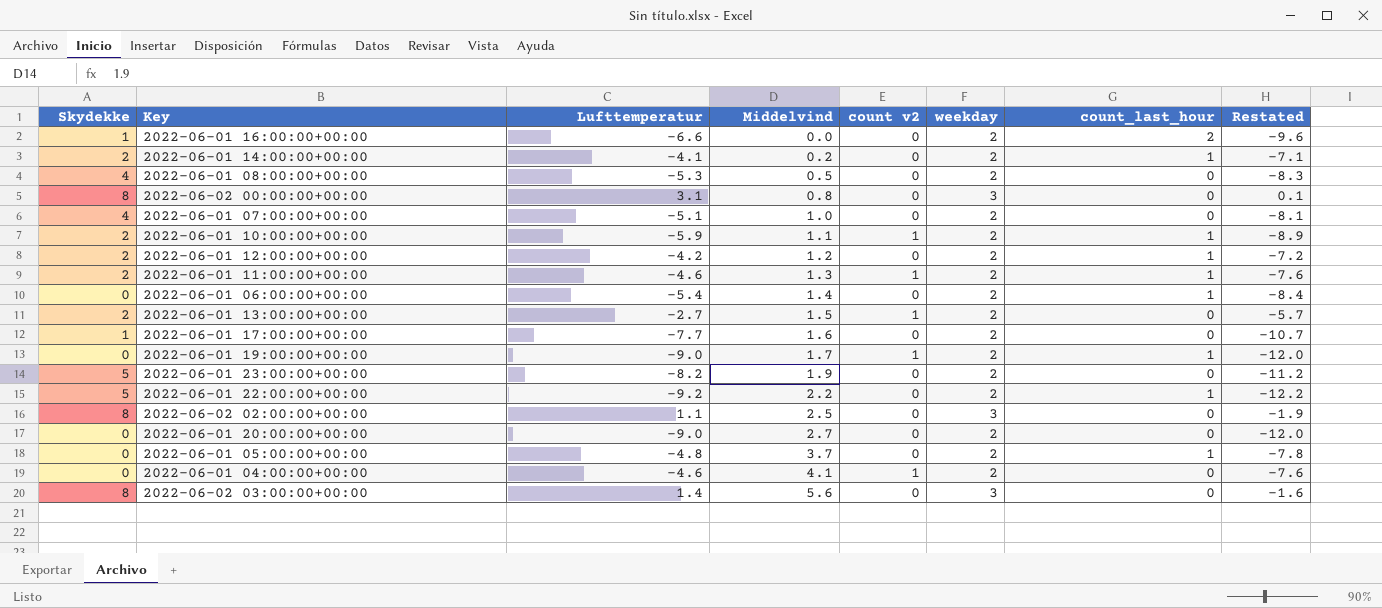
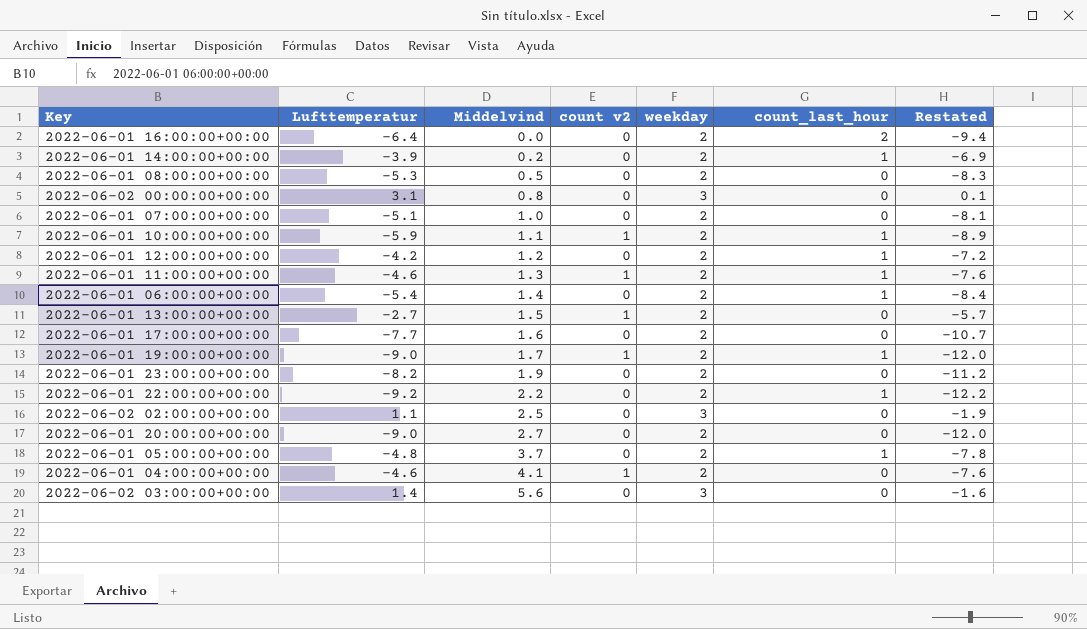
column Skydekke | position: 1 -> none
2022-06-01 16:00:00+00:00 | Lufttemperatur: -6.6 -> -6.4
2022-06-01 16:00:00+00:00 | Restated: -9.6 -> -9.4
2022-06-01 14:00:00+00:00 | Lufttemperatur: -4.1 -> -3.9
2022-06-01 14:00:00+00:00 | Restated: -7.1 -> -6.9

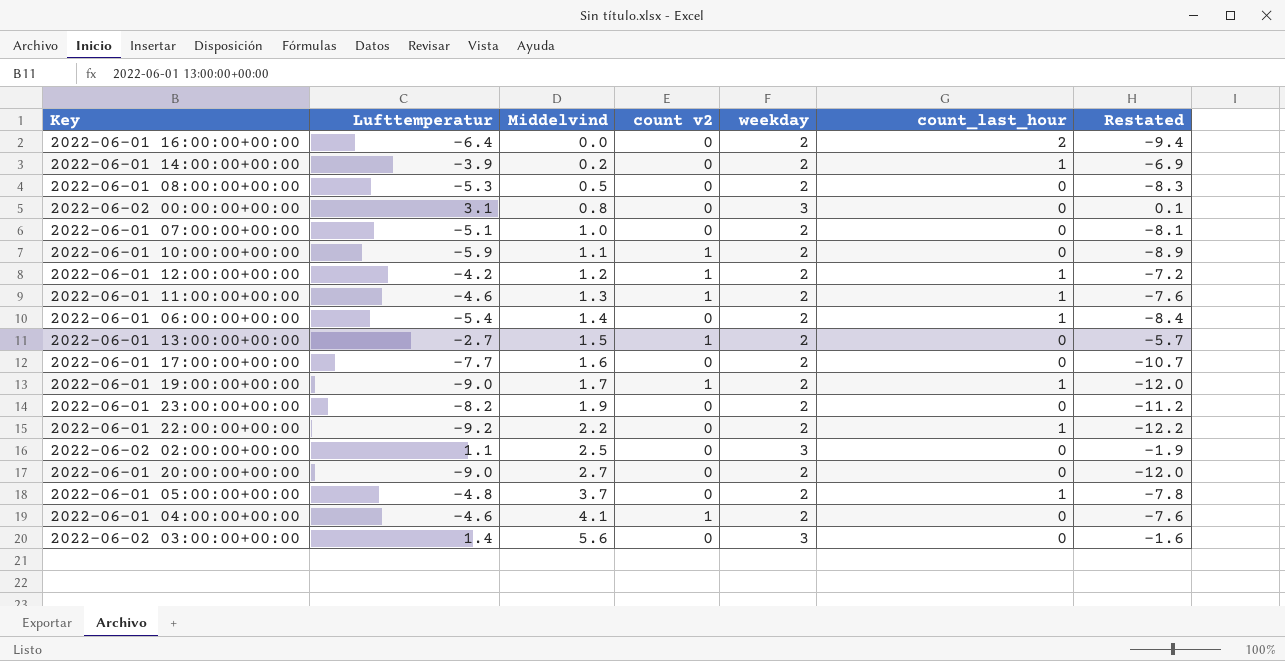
2022-06-01 10:00:00+00:00 | count_last_hour: 1 -> 0
2022-06-01 12:00:00+00:00 | count v2: 0 -> 1

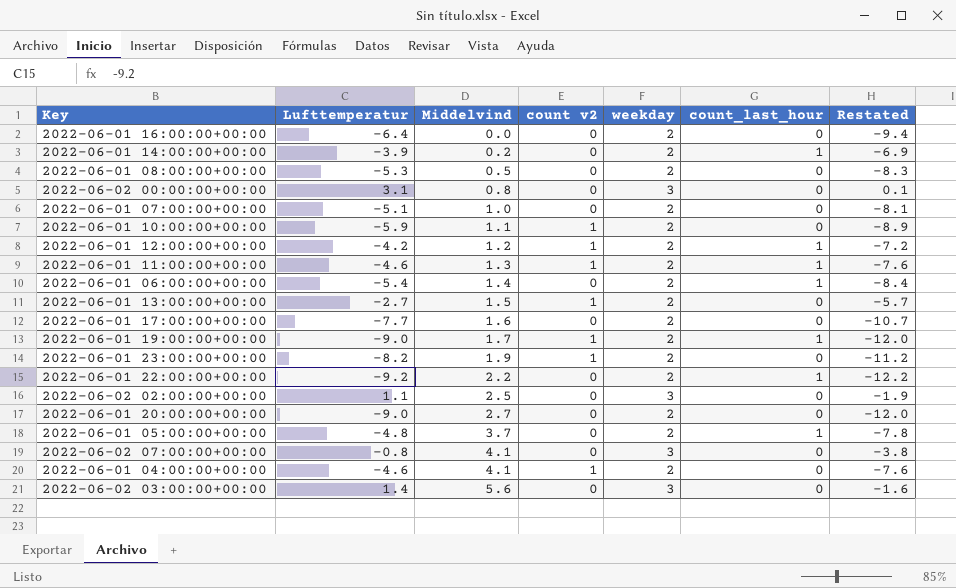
2022-06-01 16:00:00+00:00 | count_last_hour: 2 -> 0
2022-06-01 23:00:00+00:00 | count v2: 0 -> 1
row 2022-06-02 07:00:00+00:00: none -> -0.8 | 4.1 | 0 | 3 | 0 | -3.8

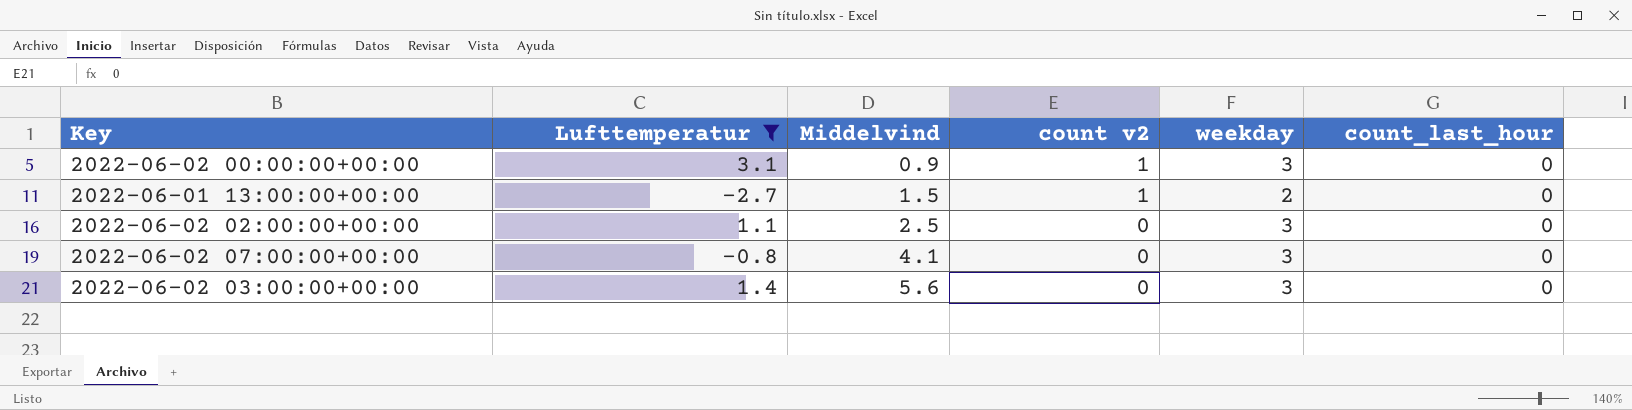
filter: none -> Lufttemperatur >= -2.7
column Restated | formula: [Lufttemperatur] - 3 -> none
2022-06-02 00:00:00+00:00 | Middelvind: 0.8 -> 0.9
2022-06-02 00:00:00+00:00 | count v2: 0 -> 1

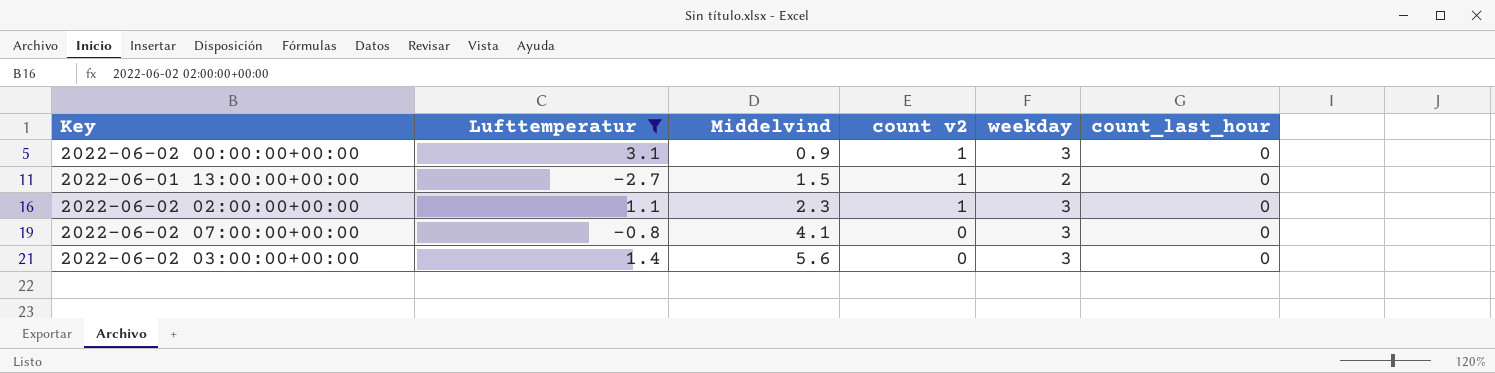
2022-06-02 02:00:00+00:00 | Middelvind: 2.5 -> 2.3
2022-06-02 02:00:00+00:00 | count v2: 0 -> 1

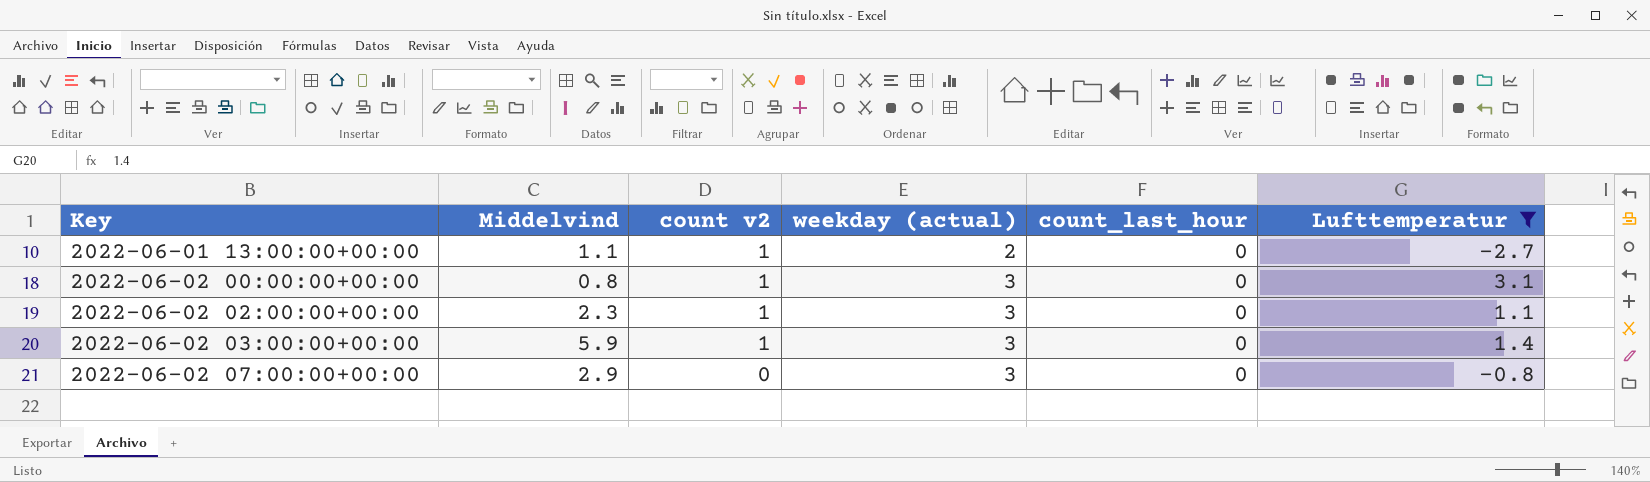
row order: Middelvind ascending -> Key ascending
column name: weekday -> weekday (actual)
column Lufttemperatur | position: 2 -> 6
2022-06-01 13:00:00+00:00 | Middelvind: 1.5 -> 1.1
2022-06-02 00:00:00+00:00 | Middelvind: 0.9 -> 0.8
2022-06-02 03:00:00+00:00 | Middelvind: 5.6 -> 5.9
2022-06-02 03:00:00+00:00 | count v2: 0 -> 1
2022-06-02 07:00:00+00:00 | Middelvind: 4.1 -> 2.9

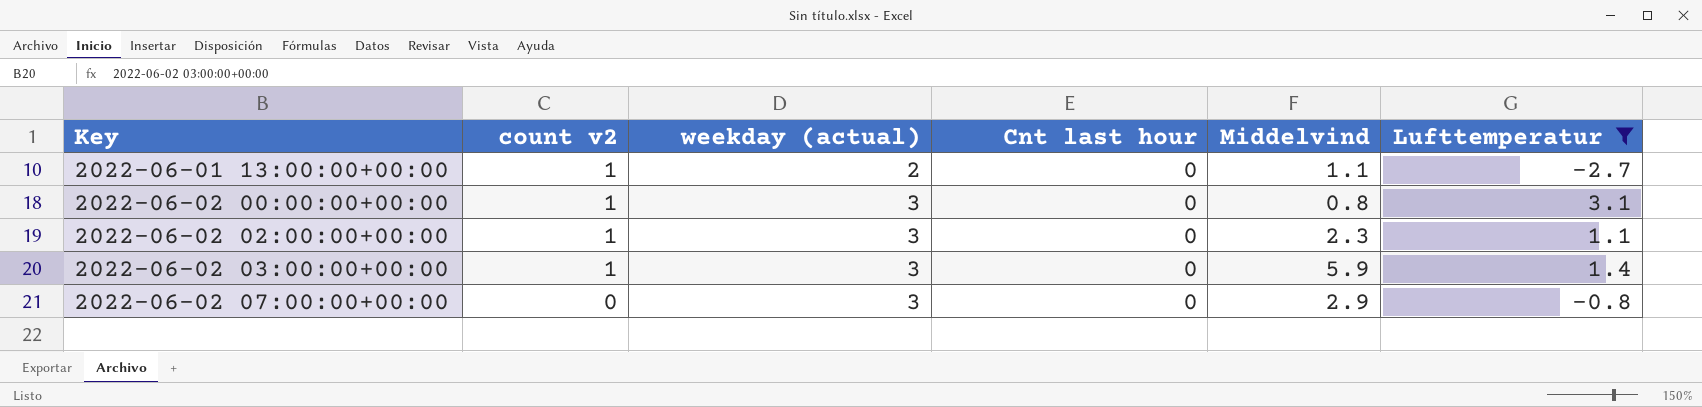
column name: count_last_hour -> Cnt last hour
column Middelvind | position: 2 -> 5

